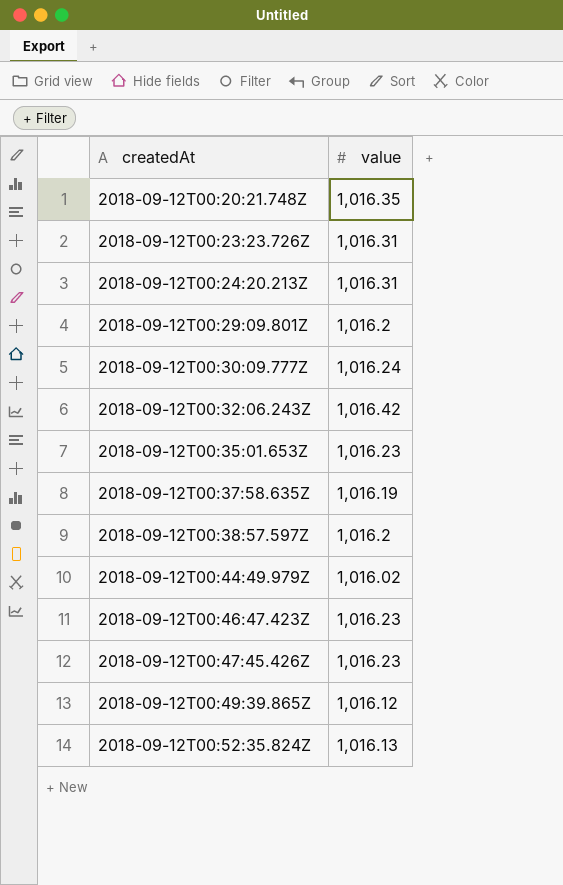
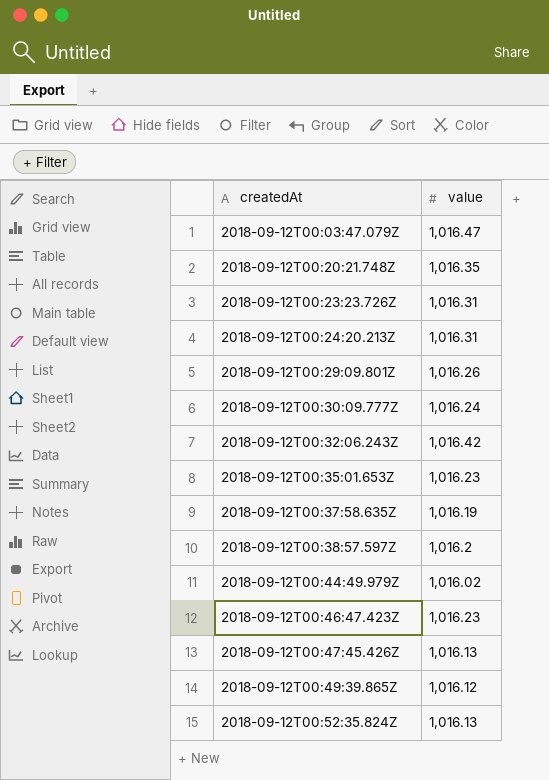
row 2018-09-12T00:03:47.079Z: none -> 1,016.47
2018-09-12T00:29:09.801Z | value: 1,016.2 -> 1,016.26
2018-09-12T00:47:45.426Z | value: 1,016.23 -> 1,016.13

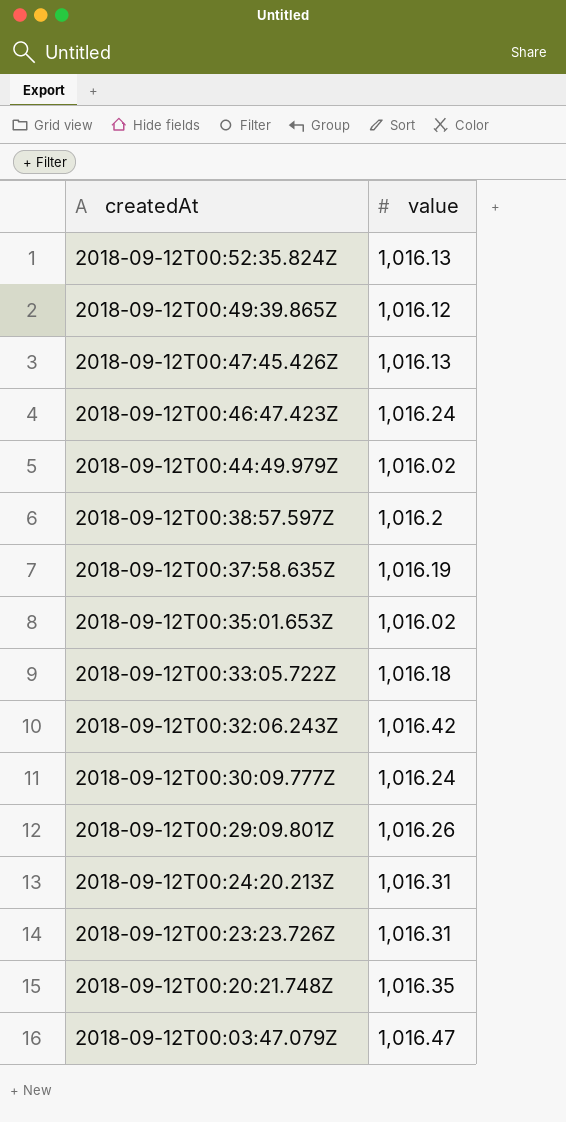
row order: createdAt ascending -> createdAt descending
2018-09-12T00:46:47.423Z | value: 1,016.23 -> 1,016.24
2018-09-12T00:35:01.653Z | value: 1,016.23 -> 1,016.02
row 2018-09-12T00:33:05.722Z: none -> 1,016.18

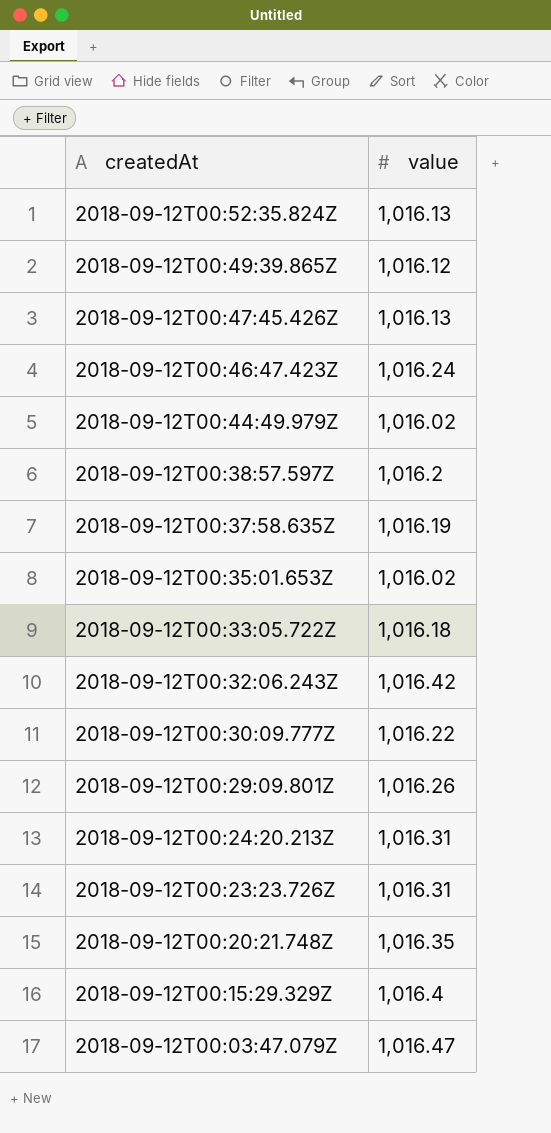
2018-09-12T00:30:09.777Z | value: 1,016.24 -> 1,016.22
row 2018-09-12T00:15:29.329Z: none -> 1,016.4

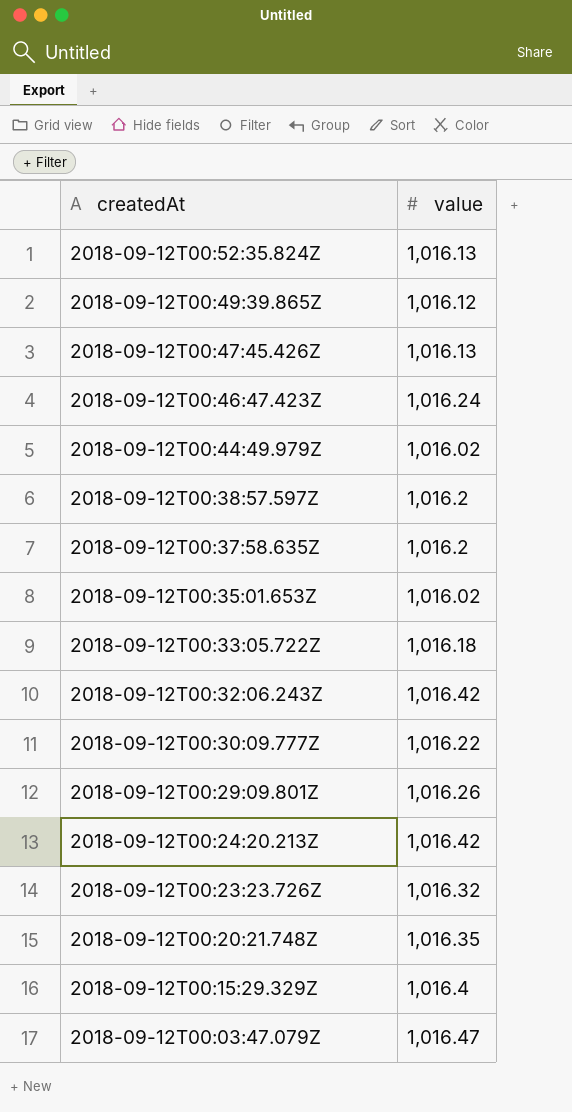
2018-09-12T00:37:58.635Z | value: 1,016.19 -> 1,016.2
2018-09-12T00:24:20.213Z | value: 1,016.31 -> 1,016.42
2018-09-12T00:23:23.726Z | value: 1,016.31 -> 1,016.32

